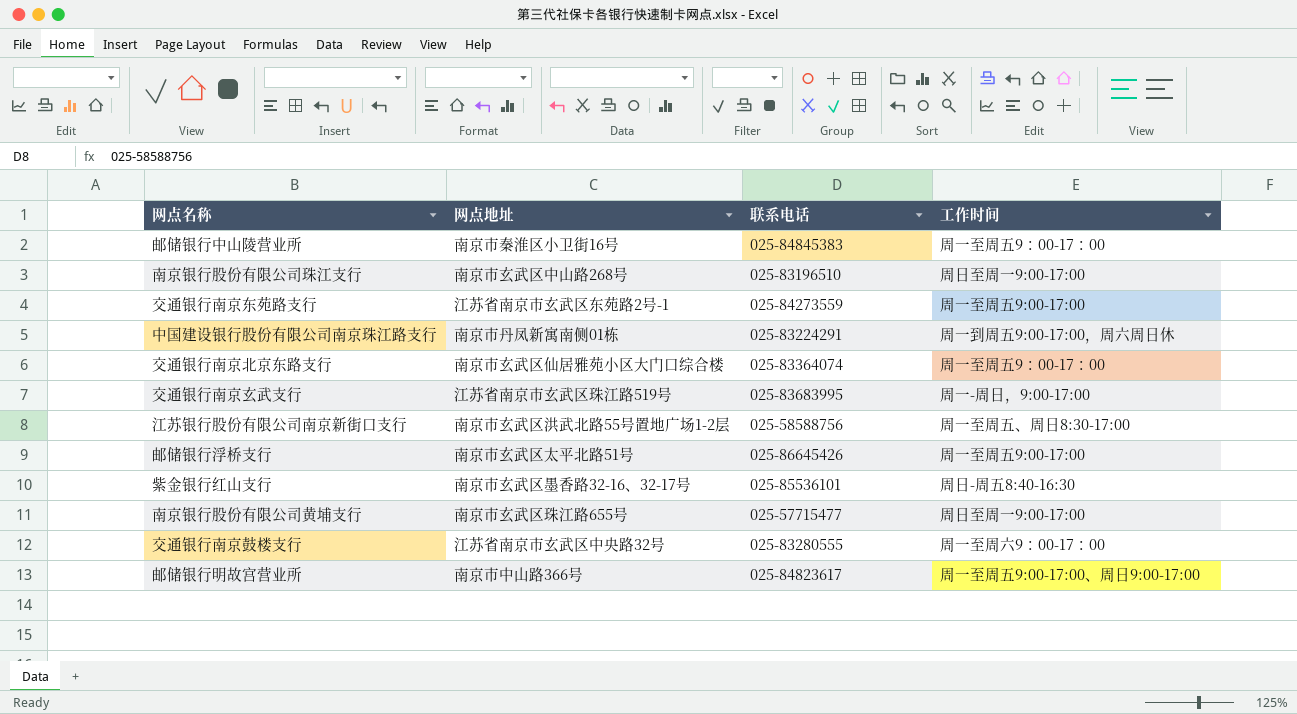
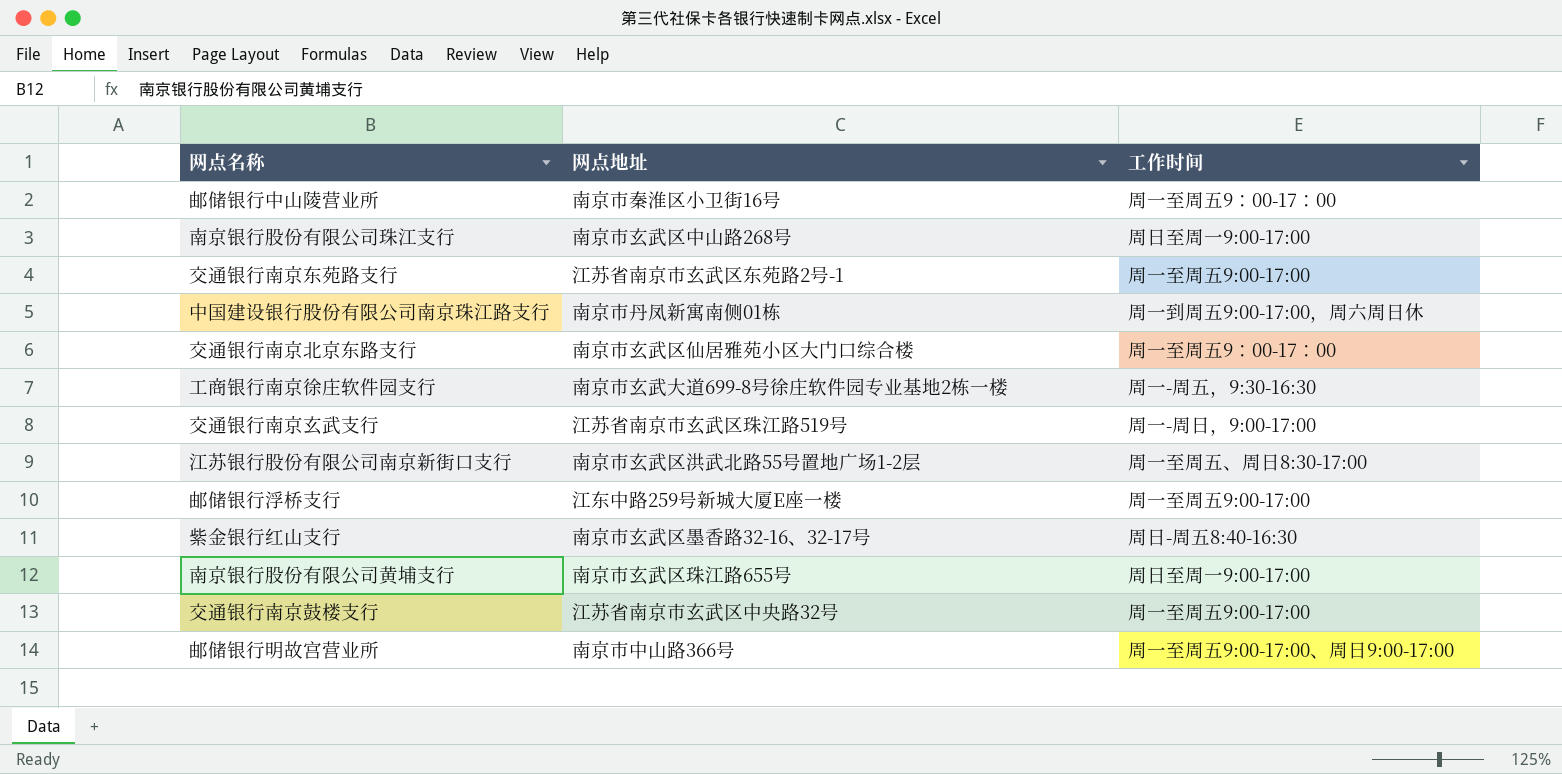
column 联系电话 | position: 3 -> none
row 工商银行南京徐庄软件园支行: none -> 南京市玄武大道699-8号徐庄软件园专业基地2栋一楼 | 周一-周五，9:30-16:30
邮储银行浮桥支行 | 网点地址: 南京市玄武区太平北路51号 -> 江东中路259号新城大厦E座一楼
交通银行南京鼓楼支行 | 工作时间: 周一至周六9：00-17：00 -> 周一至周五9:00-17:00

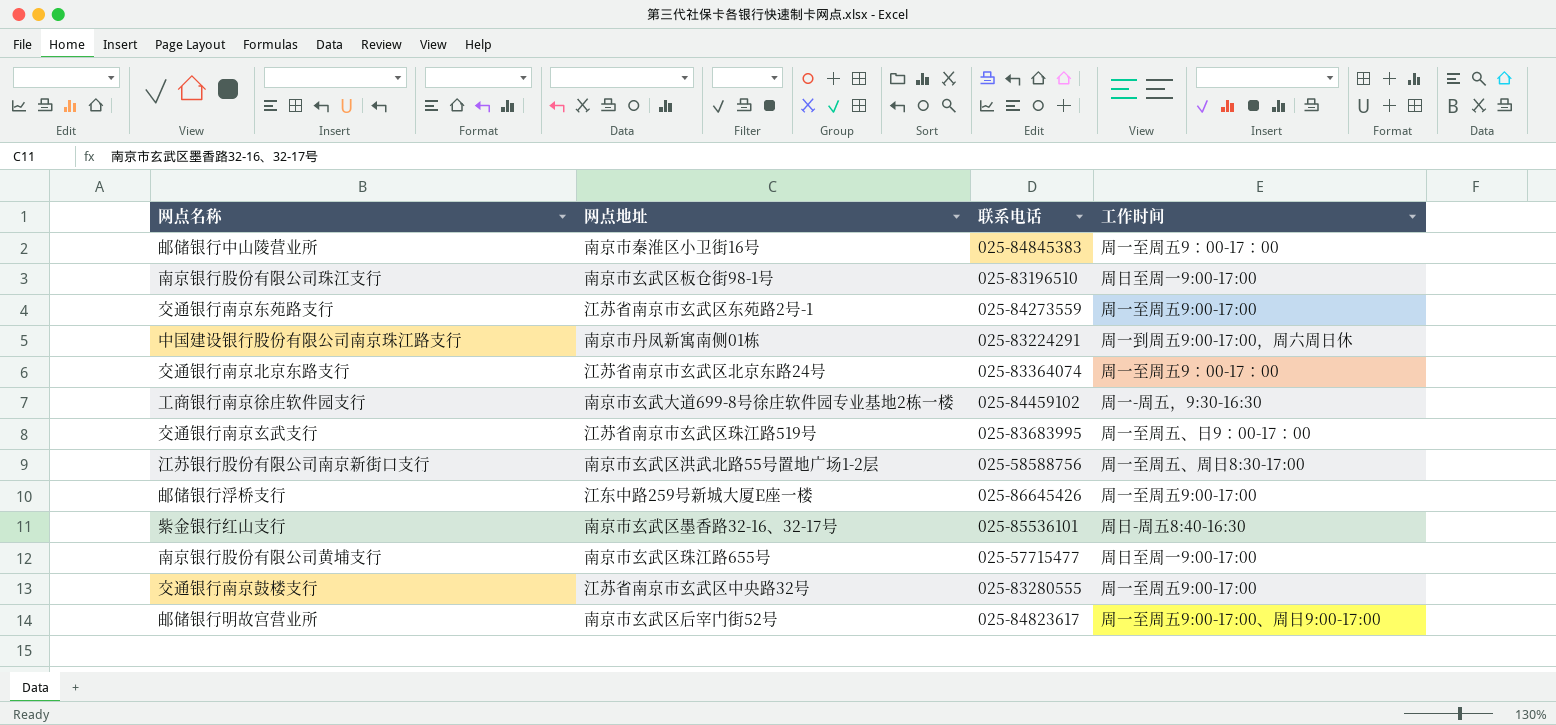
column 联系电话 | position: none -> 3
南京银行股份有限公司珠江支行 | 网点地址: 南京市玄武区中山路268号 -> 南京市玄武区板仓街98-1号
交通银行南京北京东路支行 | 网点地址: 南京市玄武区仙居雅苑小区大门口综合楼 -> 江苏省南京市玄武区北京东路24号
交通银行南京玄武支行 | 工作时间: 周一-周日，9:00-17:00 -> 周一至周五、日9：00-17：00
邮储银行明故宫营业所 | 网点地址: 南京市中山路366号 -> 南京市玄武区后宰门街52号

